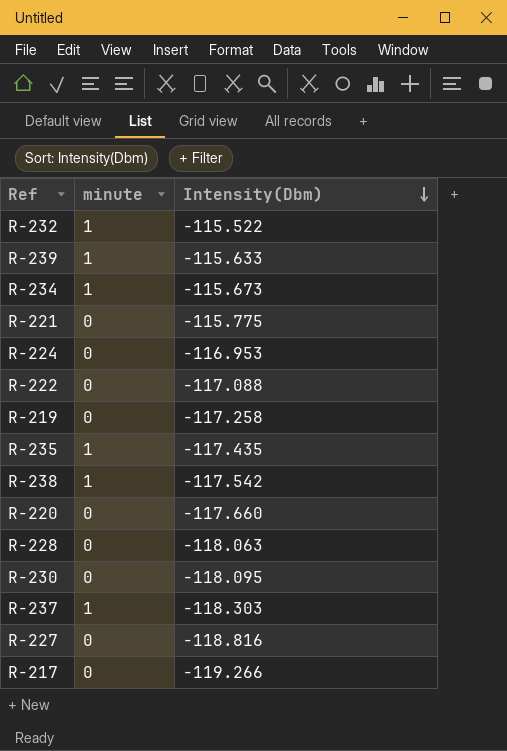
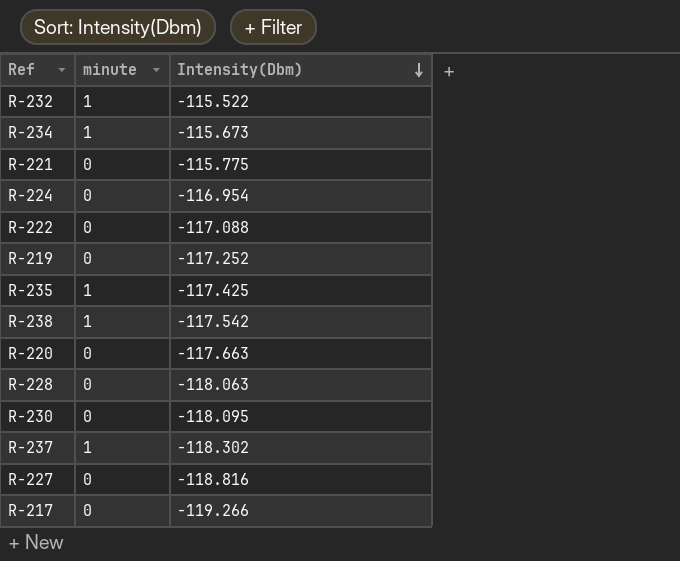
row R-239: 1 | -115.633 -> none
R-224 | Intensity(Dbm): -116.953 -> -116.954
R-219 | Intensity(Dbm): -117.258 -> -117.252
R-235 | Intensity(Dbm): -117.435 -> -117.425
R-220 | Intensity(Dbm): -117.660 -> -117.663
R-237 | Intensity(Dbm): -118.303 -> -118.302

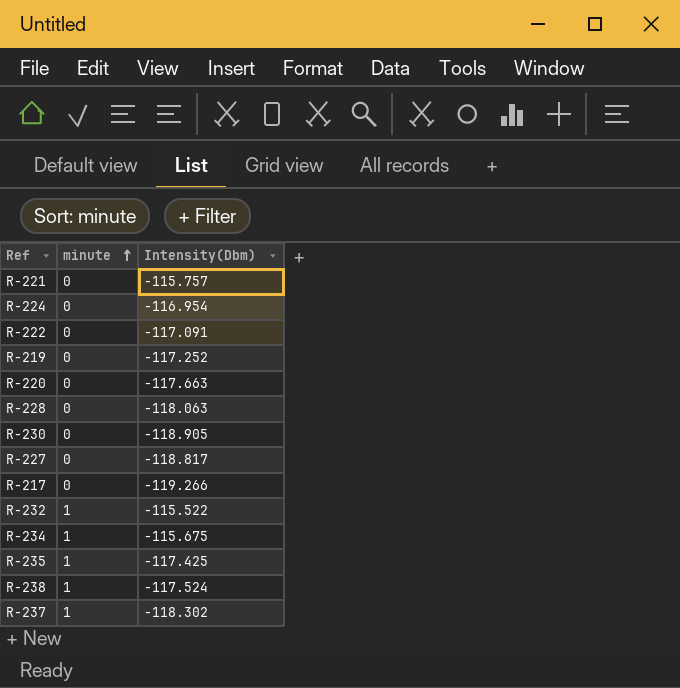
row order: Intensity(Dbm) descending -> minute ascending
R-221 | Intensity(Dbm): -115.775 -> -115.757
R-222 | Intensity(Dbm): -117.088 -> -117.091
R-230 | Intensity(Dbm): -118.095 -> -118.905
R-227 | Intensity(Dbm): -118.816 -> -118.817
R-234 | Intensity(Dbm): -115.673 -> -115.675
R-238 | Intensity(Dbm): -117.542 -> -117.524

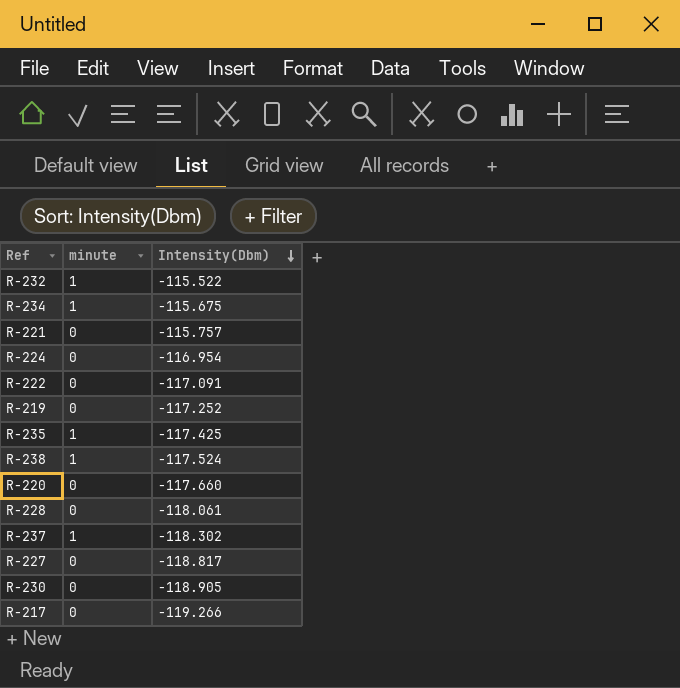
row order: minute ascending -> Intensity(Dbm) descending
R-220 | Intensity(Dbm): -117.663 -> -117.660
R-228 | Intensity(Dbm): -118.063 -> -118.061

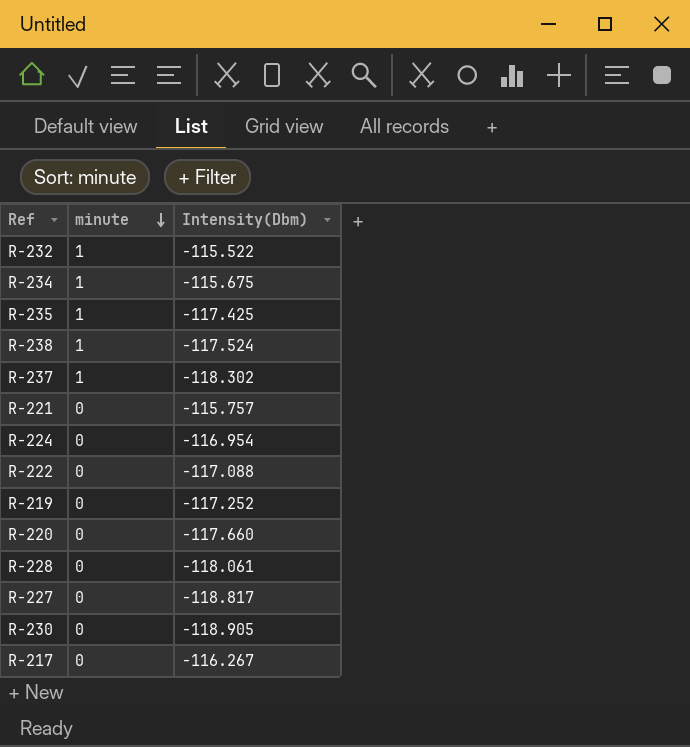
row order: Intensity(Dbm) descending -> minute descending
R-222 | Intensity(Dbm): -117.091 -> -117.088
R-217 | Intensity(Dbm): -119.266 -> -116.267

